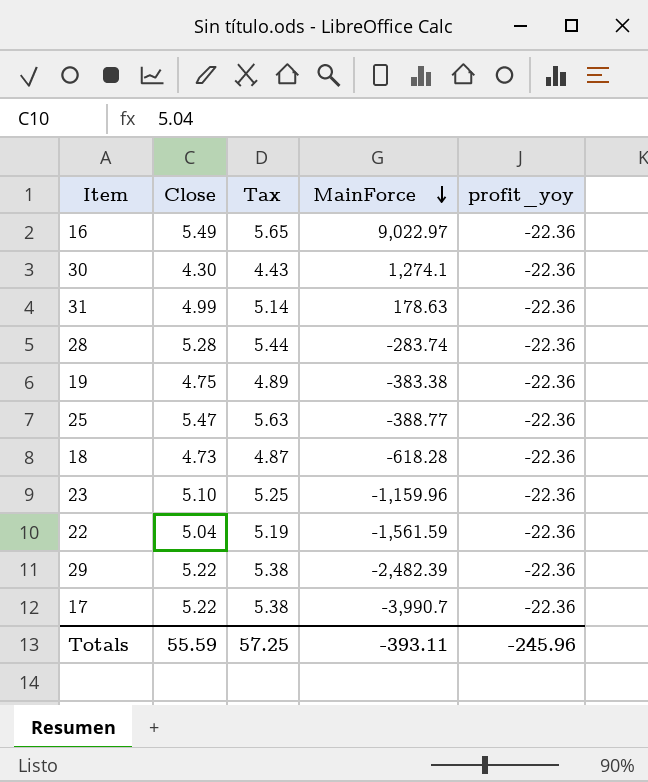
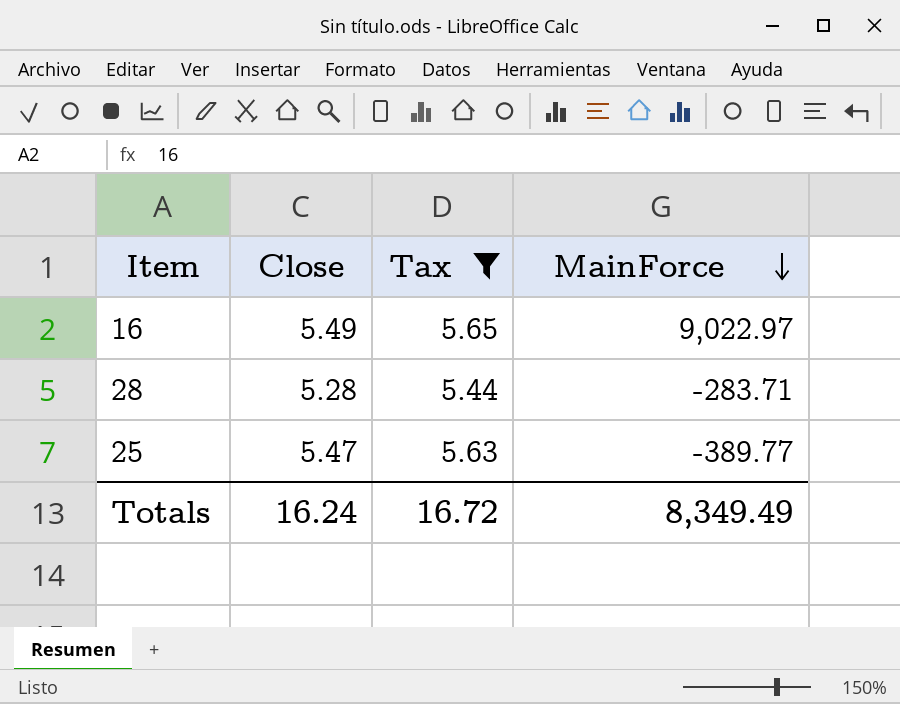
filter: none -> Tax >= 5.44
column profit_yoy | position: 5 -> none
28 | MainForce: -283.74 -> -283.71
25 | MainForce: -388.77 -> -389.77
Totals | Close: 55.59 -> 16.24
Totals | Tax: 57.25 -> 16.72
Totals | MainForce: -393.11 -> 8,349.49

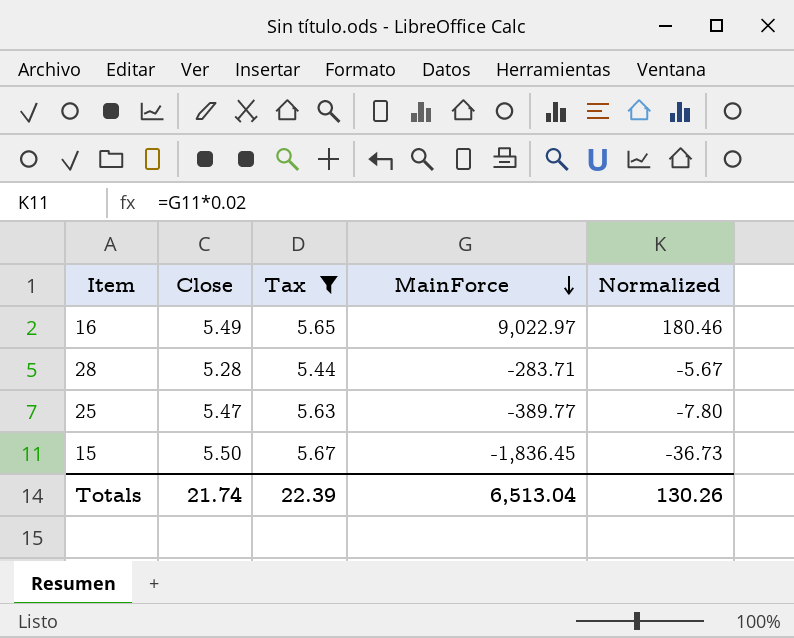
column Normalized | formula: none -> [MainForce] * 0.02
row 15: none -> 5.50 | 5.67 | -1,836.45 | -36.73
Totals | Close: 16.24 -> 21.74
Totals | Tax: 16.72 -> 22.39
Totals | MainForce: 8,349.49 -> 6,513.04

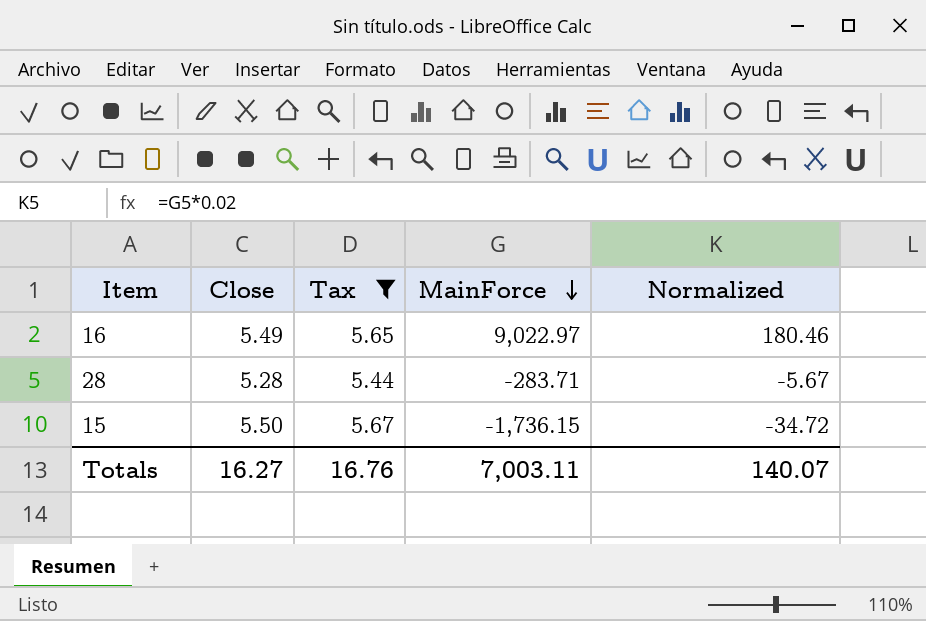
row 25: 5.47 | 5.63 | -389.77 | -7.80 -> none
15 | MainForce: -1,836.45 -> -1,736.15
15 | Normalized: -36.73 -> -34.72
Totals | Close: 21.74 -> 16.27
Totals | Tax: 22.39 -> 16.76
Totals | MainForce: 6,513.04 -> 7,003.11
Totals | Normalized: 130.26 -> 140.07

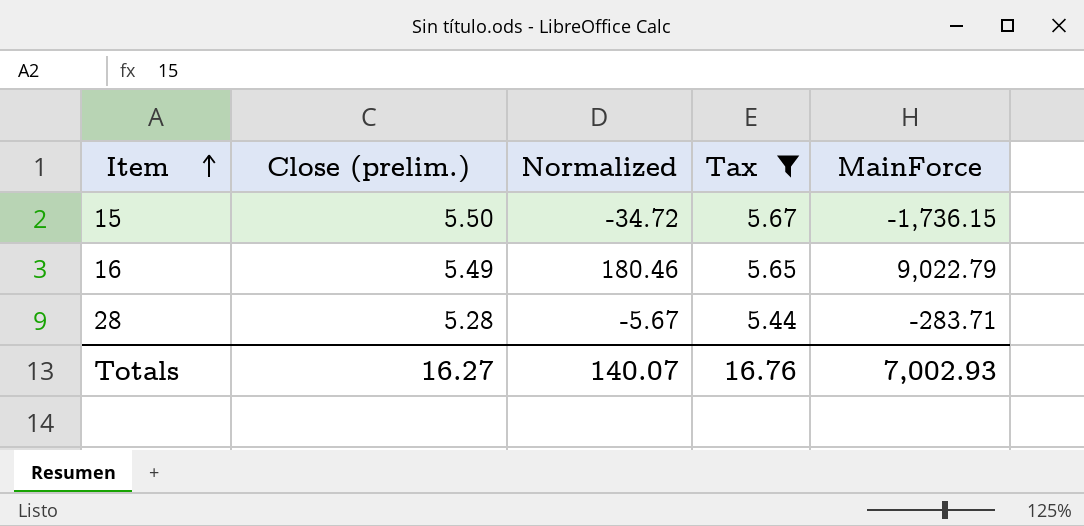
row order: MainForce descending -> Item ascending
column name: Close -> Close (prelim.)
column Normalized | position: 5 -> 3
16 | MainForce: 9,022.97 -> 9,022.79
Totals | MainForce: 7,003.11 -> 7,002.93

